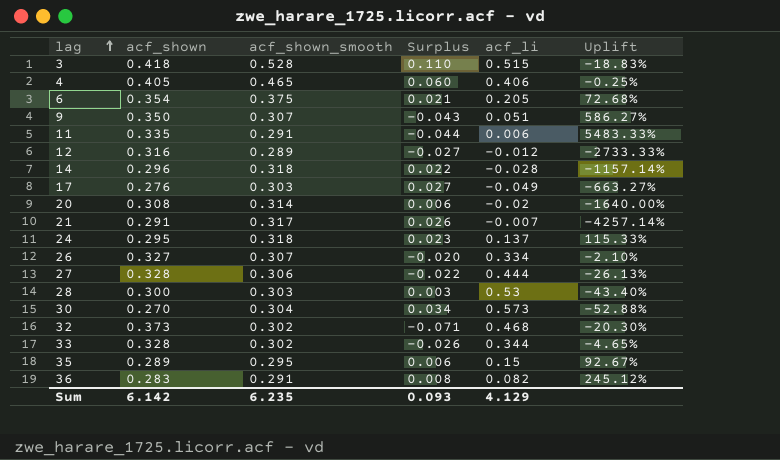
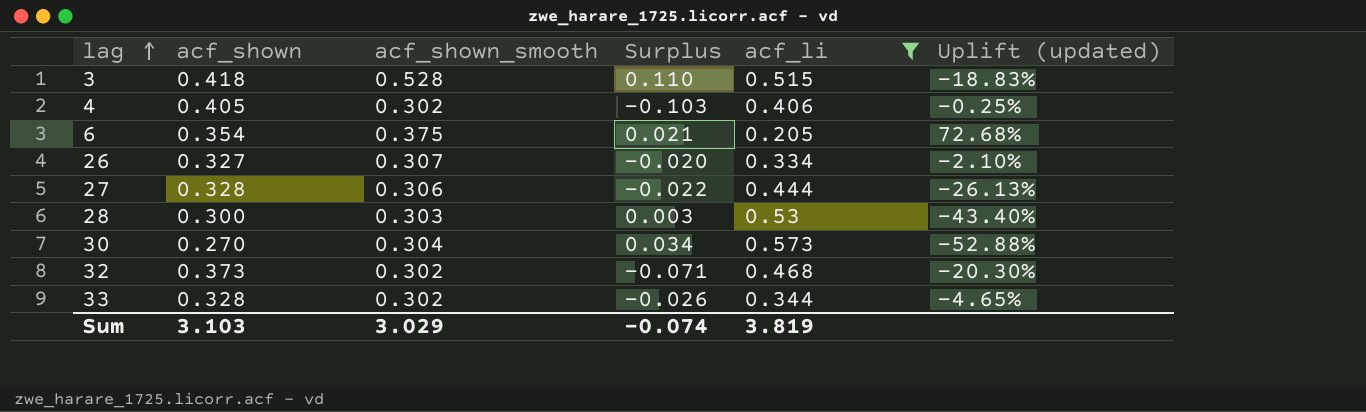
filter: none -> acf_li >= 0.205
column name: Uplift -> Uplift (updated)
4 | acf_shown_smooth: 0.465 -> 0.302
4 | Surplus: 0.060 -> -0.103
Sum | acf_shown: 6.142 -> 3.103
Sum | acf_shown_smooth: 6.235 -> 3.029
Sum | Surplus: 0.093 -> -0.074
Sum | acf_li: 4.129 -> 3.819

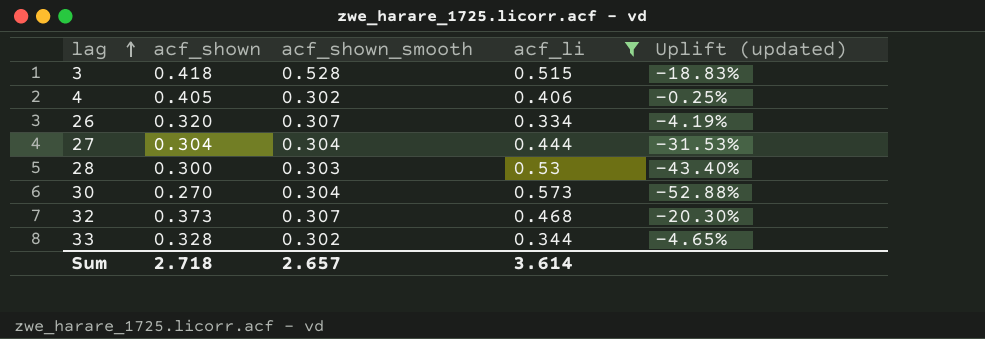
column Surplus | formula: [acf_shown_smooth] - [acf_shown] -> none
row 6: 0.354 | 0.375 | 0.021 | 0.205 | 72.68% -> none
26 | acf_shown: 0.327 -> 0.320
26 | Uplift (updated): -2.10% -> -4.19%
27 | acf_shown: 0.328 -> 0.304
27 | acf_shown_smooth: 0.306 -> 0.304
27 | Uplift (updated): -26.13% -> -31.53%
32 | acf_shown_smooth: 0.302 -> 0.307
Sum | acf_shown: 3.103 -> 2.718
Sum | acf_shown_smooth: 3.029 -> 2.657
Sum | acf_li: 3.819 -> 3.614

